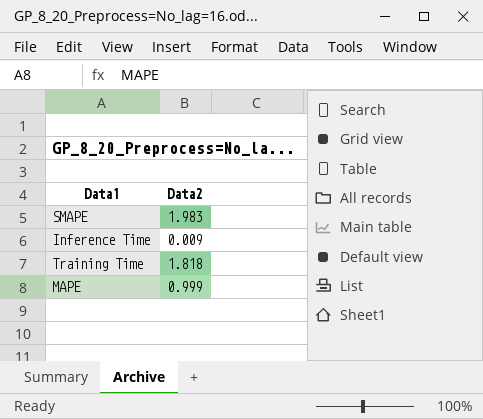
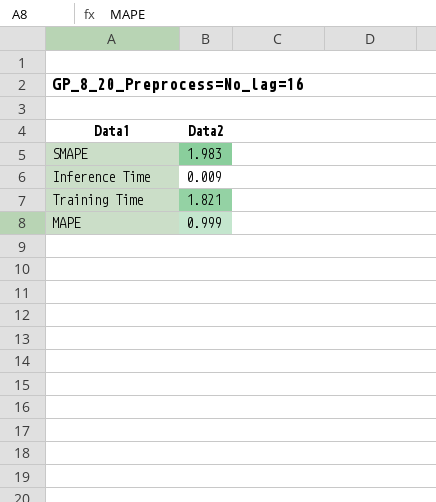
Training Time | Data2: 1.818 -> 1.821

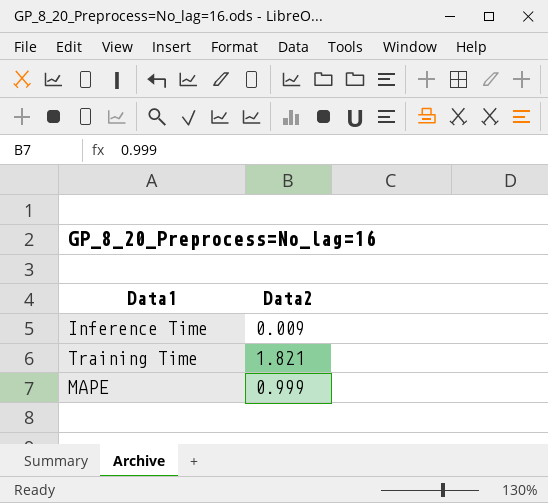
row SMAPE: 1.983 -> none

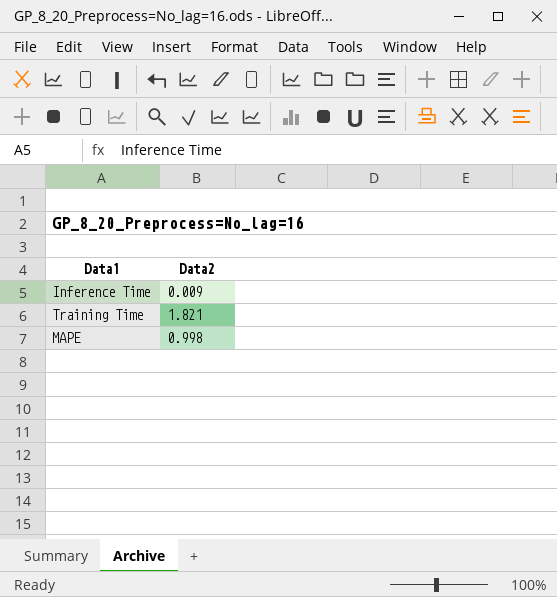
MAPE | Data2: 0.999 -> 0.998

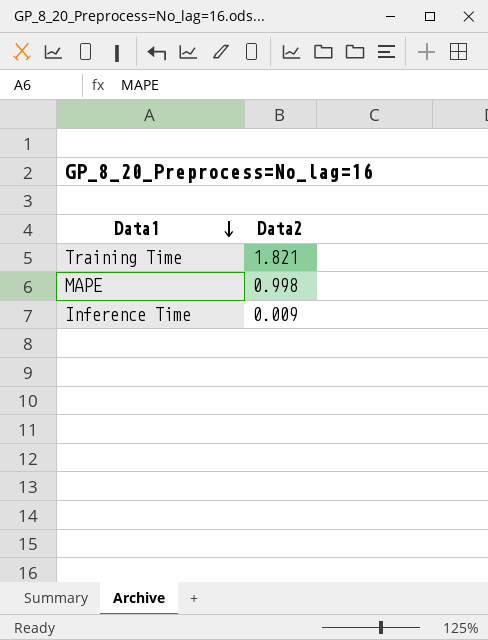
row order: none -> Data1 descending

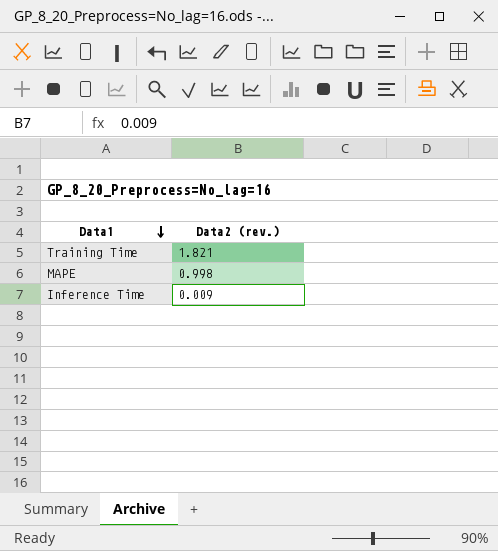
column name: Data2 -> Data2 (rev.)

